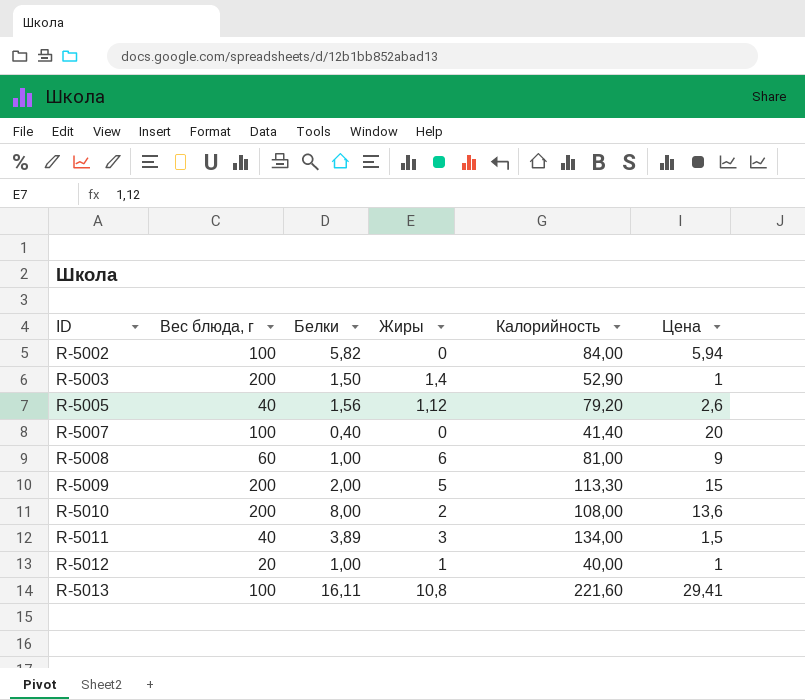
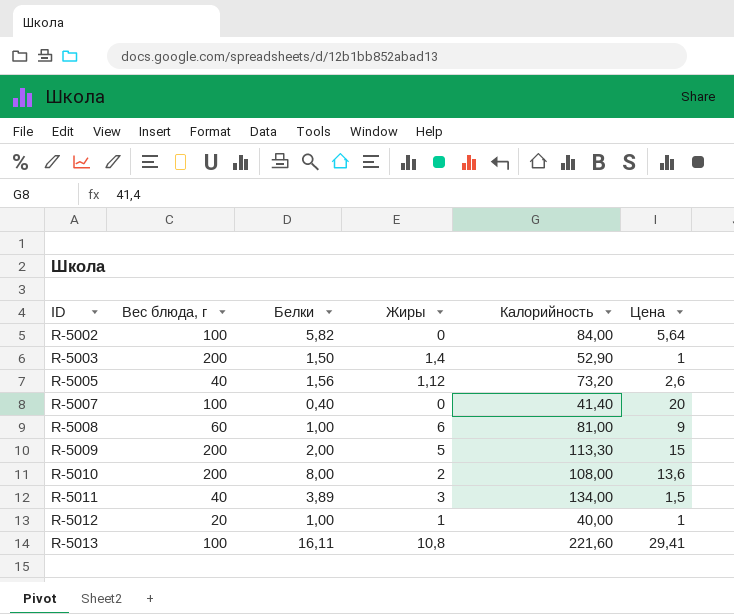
R-5002 | Цена: 5,94 -> 5,64
R-5005 | Калорийность: 79,20 -> 73,20

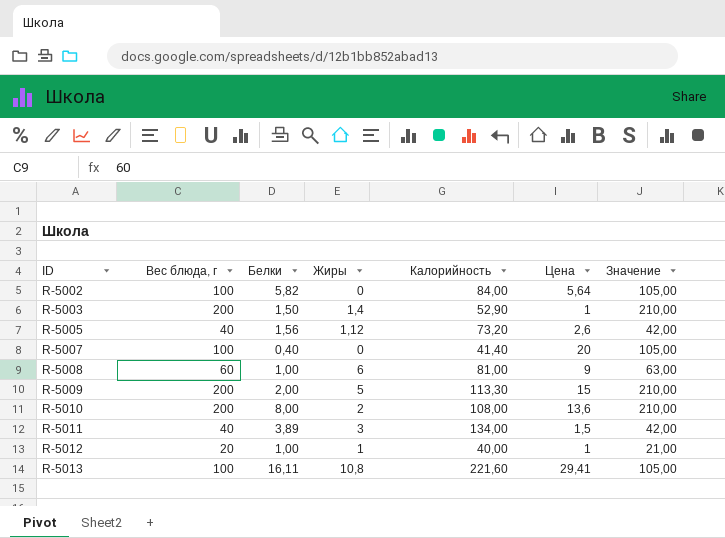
column Значение | formula: none -> [Вес блюда, г] * 1,05

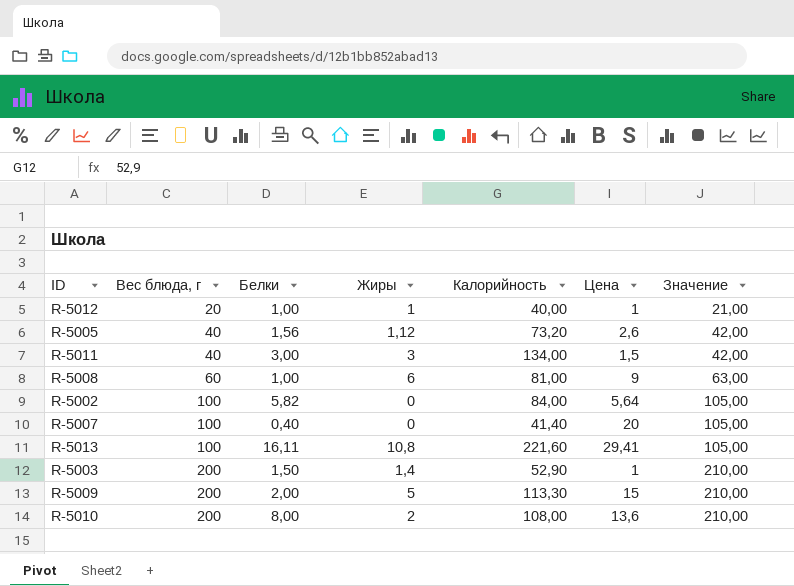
row order: ID ascending -> Вес блюда, г ascending
R-5011 | Белки: 3,89 -> 3,00

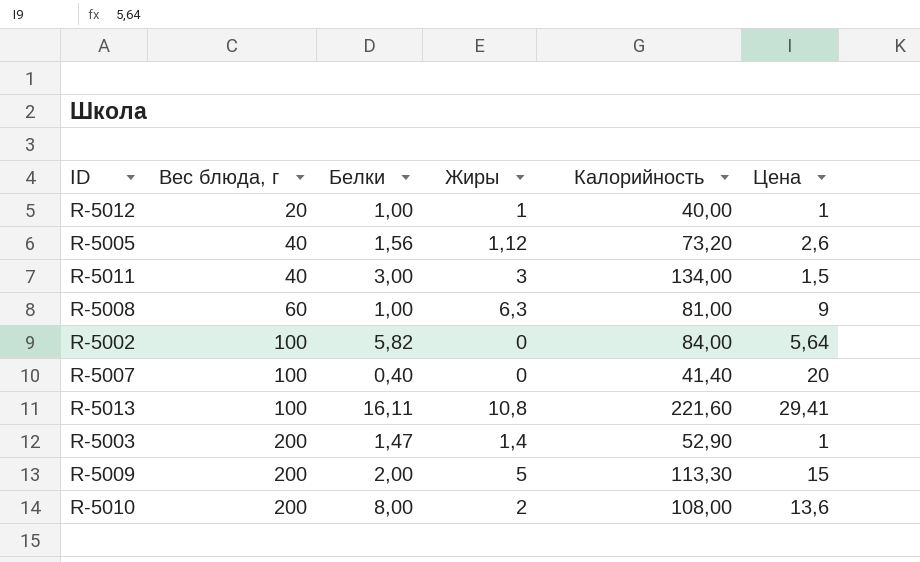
column Значение | formula: [Вес блюда, г] * 1,05 -> none
R-5008 | Жиры: 6 -> 6,3
R-5003 | Белки: 1,50 -> 1,47

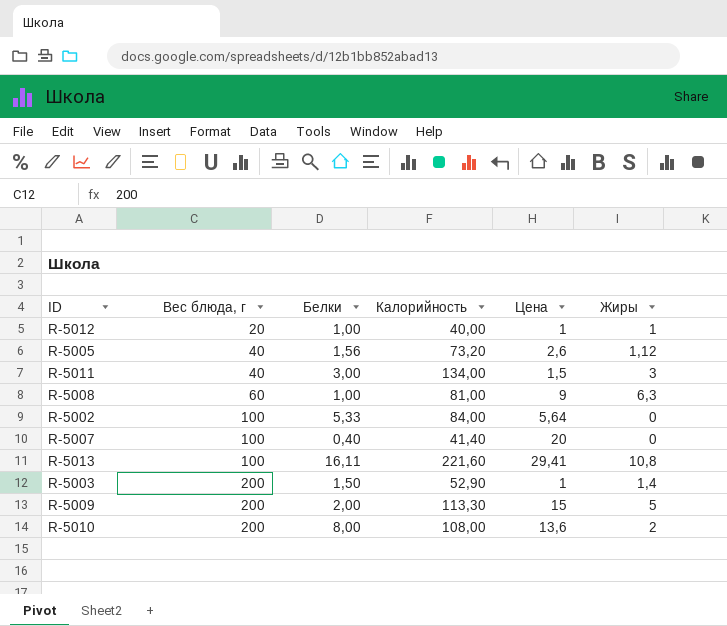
column Жиры | position: 4 -> 6
R-5002 | Белки: 5,82 -> 5,33
R-5003 | Белки: 1,47 -> 1,50

